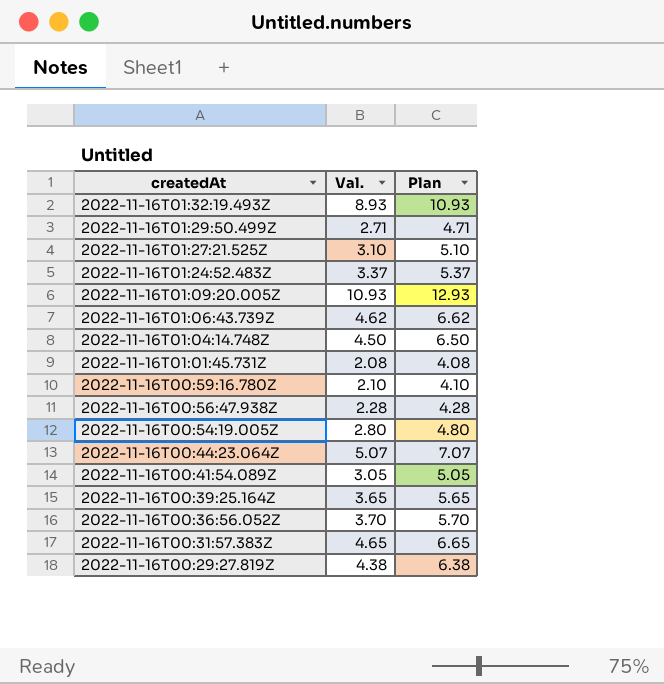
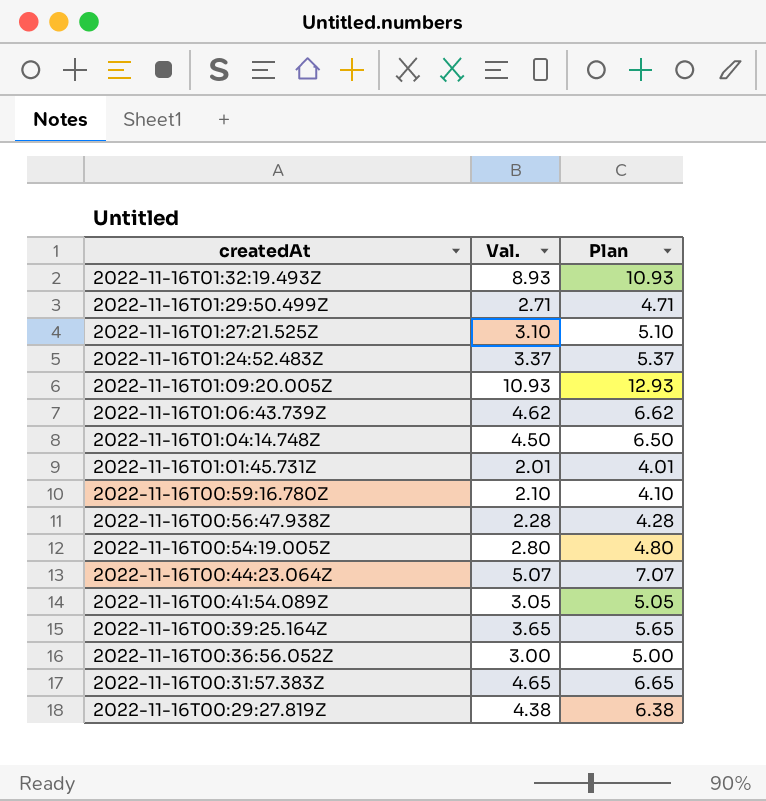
2022-11-16T01:01:45.731Z | Val.: 2.08 -> 2.01
2022-11-16T01:01:45.731Z | Plan: 4.08 -> 4.01
2022-11-16T00:36:56.052Z | Val.: 3.70 -> 3.00
2022-11-16T00:36:56.052Z | Plan: 5.70 -> 5.00

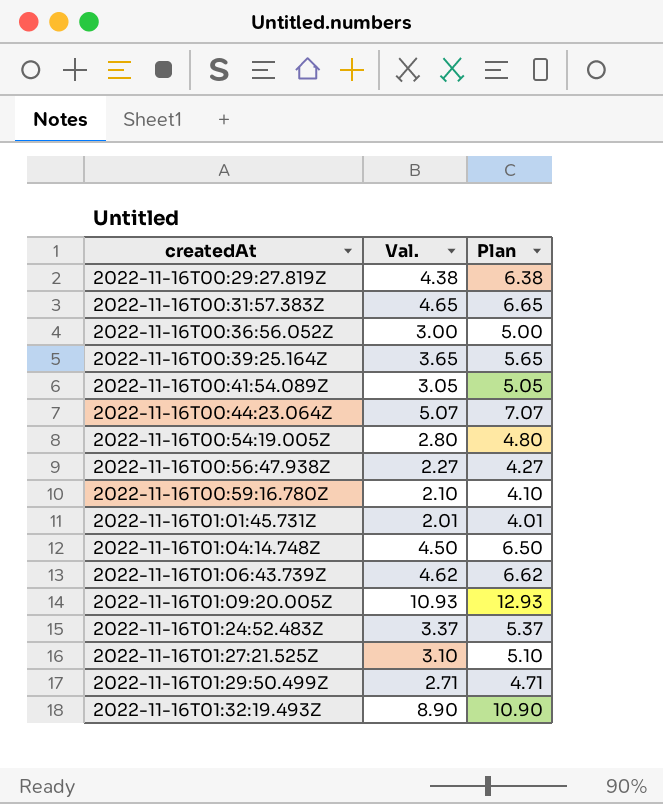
row order: createdAt descending -> createdAt ascending
2022-11-16T00:56:47.938Z | Val.: 2.28 -> 2.27
2022-11-16T00:56:47.938Z | Plan: 4.28 -> 4.27
2022-11-16T01:32:19.493Z | Val.: 8.93 -> 8.90
2022-11-16T01:32:19.493Z | Plan: 10.93 -> 10.90

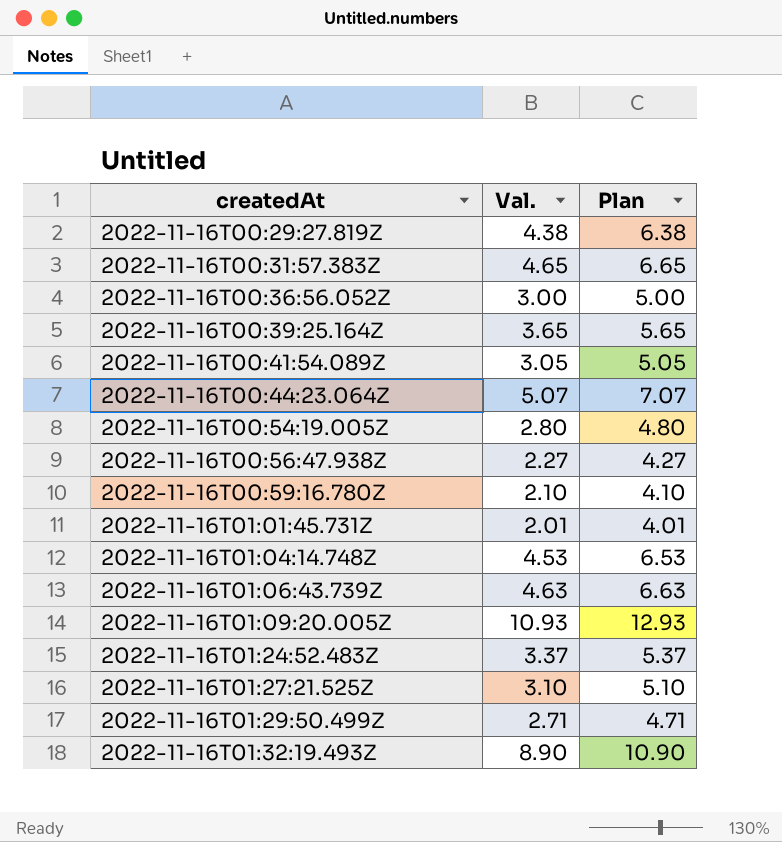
2022-11-16T01:04:14.748Z | Val.: 4.50 -> 4.53
2022-11-16T01:04:14.748Z | Plan: 6.50 -> 6.53
2022-11-16T01:06:43.739Z | Val.: 4.62 -> 4.63
2022-11-16T01:06:43.739Z | Plan: 6.62 -> 6.63

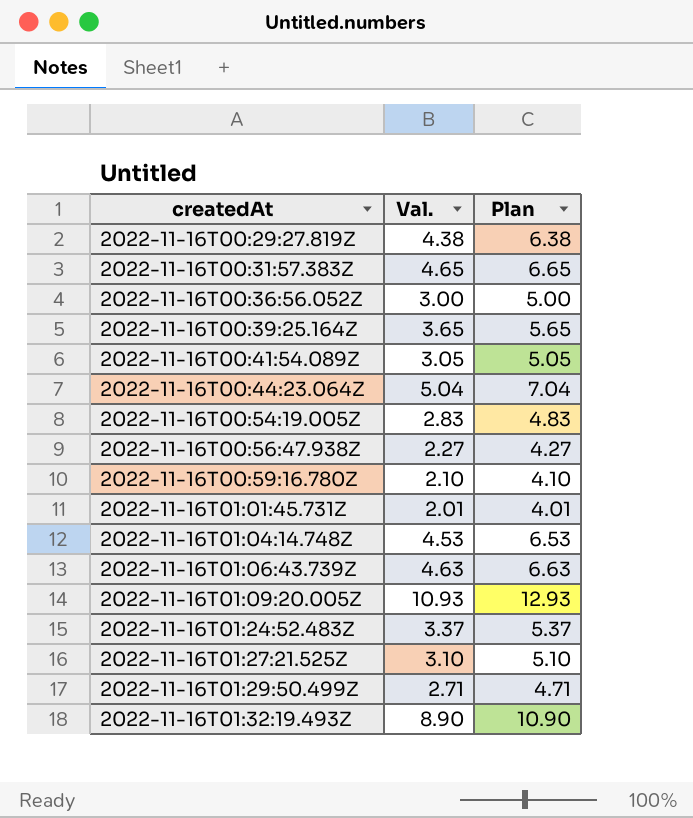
2022-11-16T00:44:23.064Z | Val.: 5.07 -> 5.04
2022-11-16T00:44:23.064Z | Plan: 7.07 -> 7.04
2022-11-16T00:54:19.005Z | Val.: 2.80 -> 2.83
2022-11-16T00:54:19.005Z | Plan: 4.80 -> 4.83

